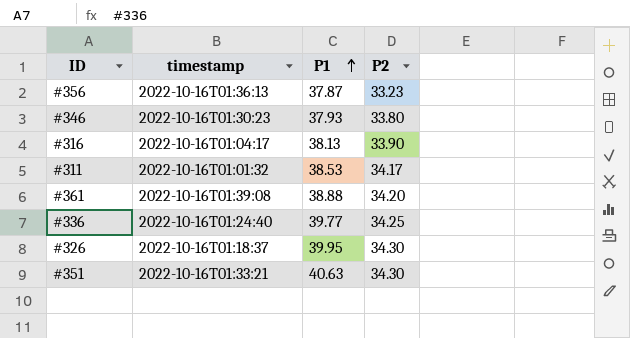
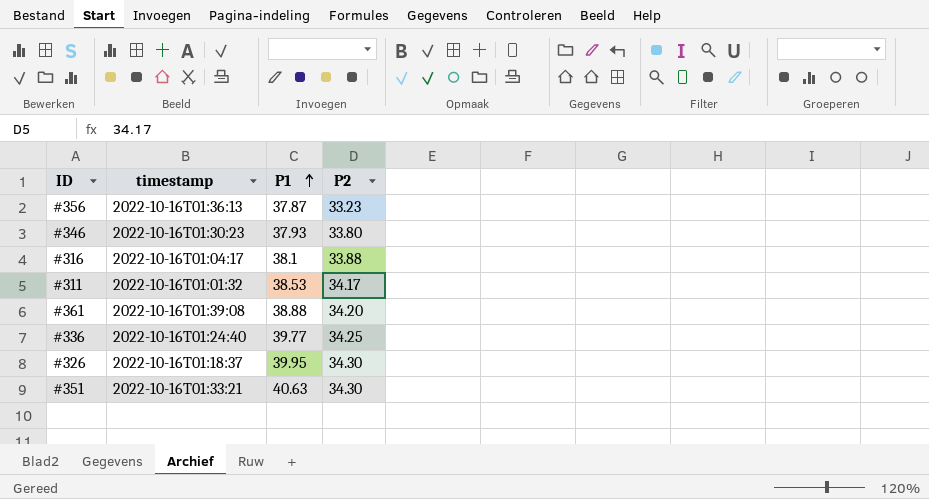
#316 | P1: 38.13 -> 38.1
#316 | P2: 33.90 -> 33.88

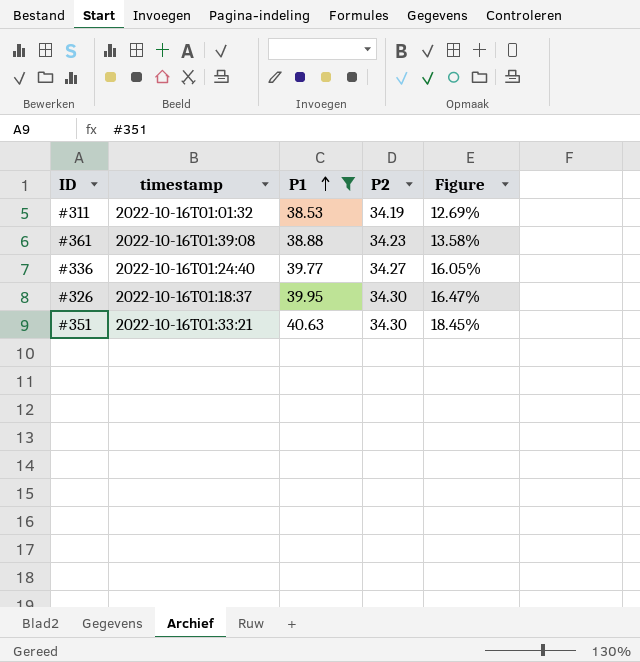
filter: none -> P1 >= 38.53
column Figure | formula: none -> ([P1] - [P2]) / [P2]
#311 | P2: 34.17 -> 34.19
#361 | P2: 34.20 -> 34.23
#336 | P2: 34.25 -> 34.27

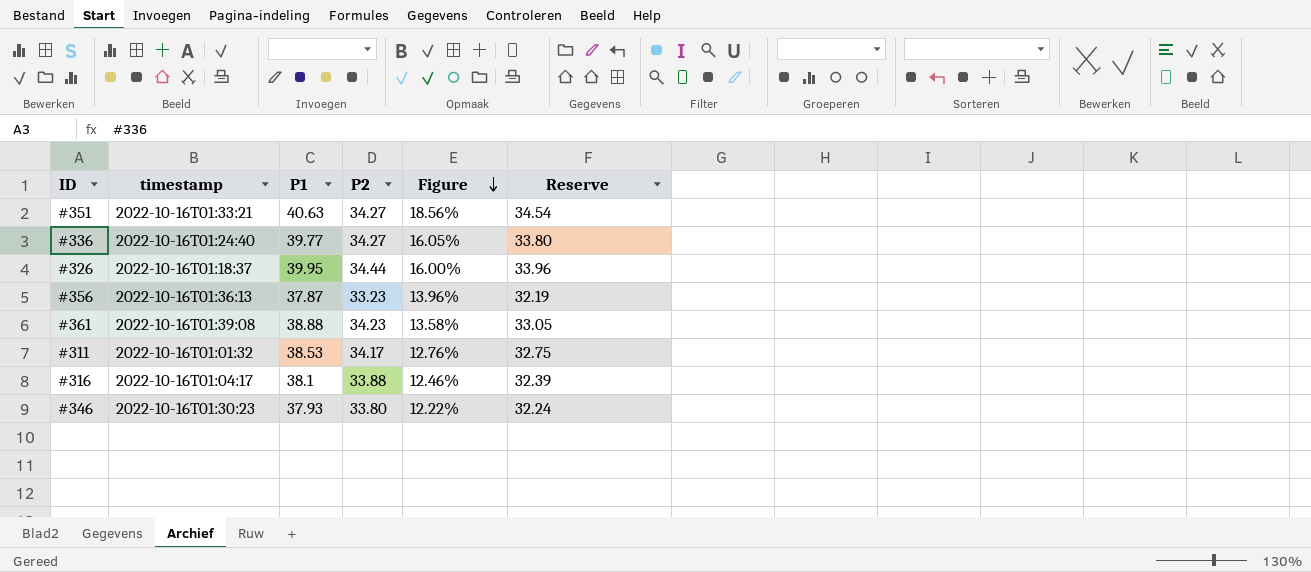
filter: P1 >= 38.53 -> none
row order: P1 ascending -> Figure descending
column Reserve | formula: none -> [P1] * 0.85
#351 | P2: 34.30 -> 34.27
#351 | Figure: 18.45% -> 18.56%
#326 | P2: 34.30 -> 34.44
#326 | Figure: 16.47% -> 16.00%
#311 | P2: 34.19 -> 34.17
#311 | Figure: 12.69% -> 12.76%

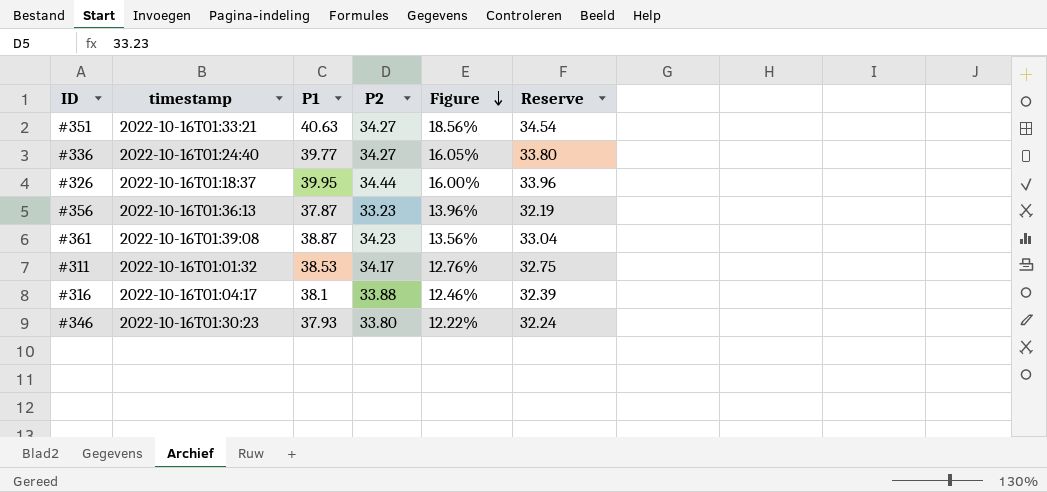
#361 | P1: 38.88 -> 38.87
#361 | Figure: 13.58% -> 13.56%
#361 | Reserve: 33.05 -> 33.04

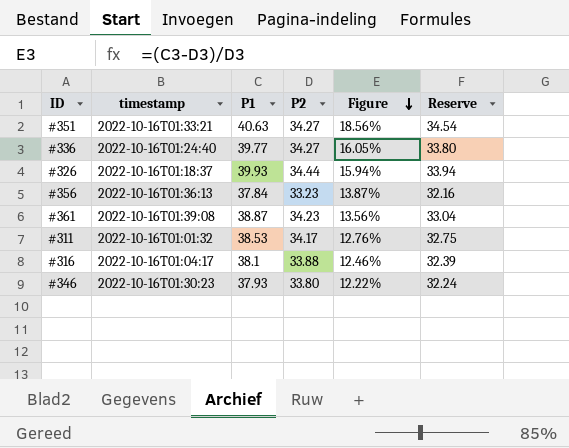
#326 | P1: 39.95 -> 39.93
#326 | Figure: 16.00% -> 15.94%
#326 | Reserve: 33.96 -> 33.94
#356 | P1: 37.87 -> 37.84
#356 | Figure: 13.96% -> 13.87%
#356 | Reserve: 32.19 -> 32.16

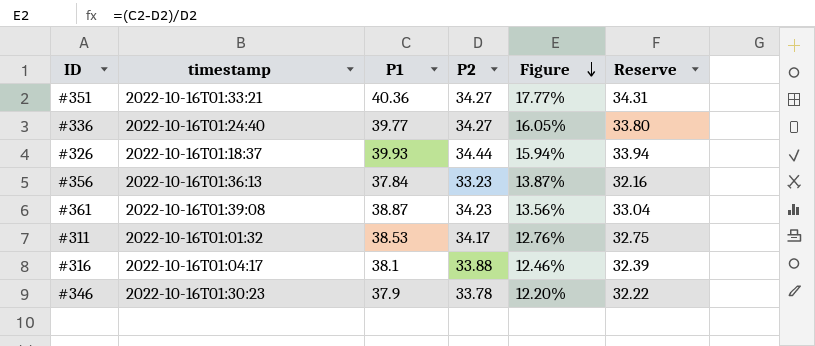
#351 | P1: 40.63 -> 40.36
#351 | Figure: 18.56% -> 17.77%
#351 | Reserve: 34.54 -> 34.31
#346 | P1: 37.93 -> 37.9
#346 | P2: 33.80 -> 33.78
#346 | Figure: 12.22% -> 12.20%
#346 | Reserve: 32.24 -> 32.22

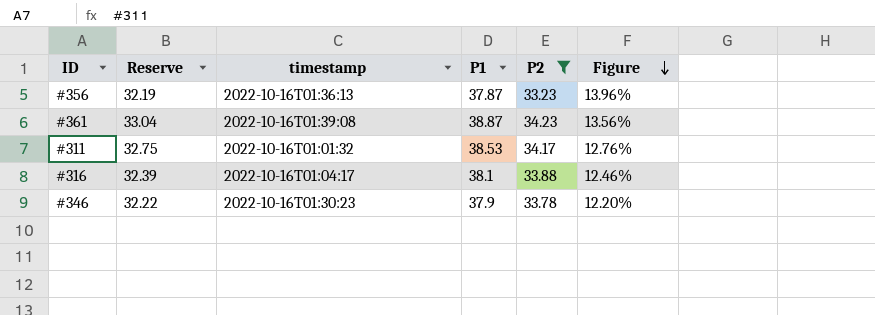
filter: none -> P2 <= 34.23
column Reserve | position: 6 -> 2
#356 | Reserve: 32.16 -> 32.19
#356 | P1: 37.84 -> 37.87
#356 | Figure: 13.87% -> 13.96%

